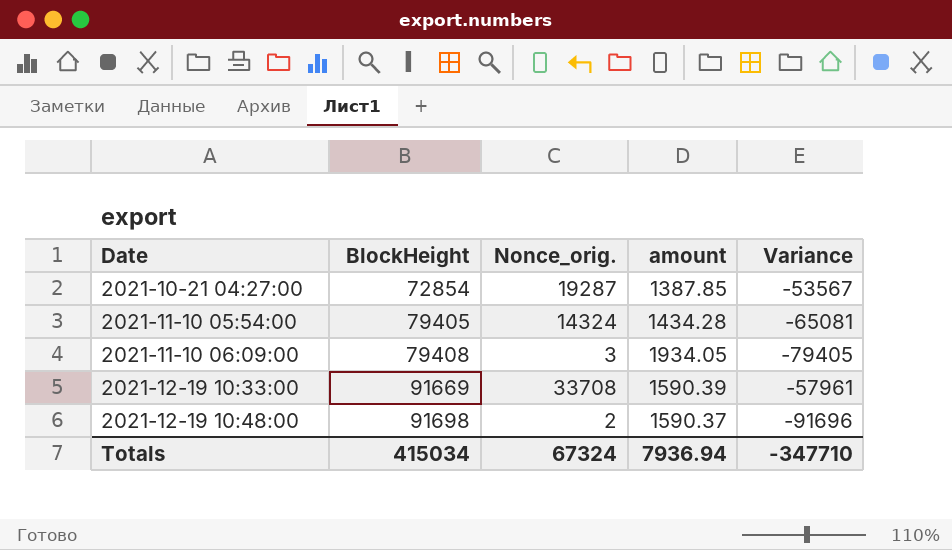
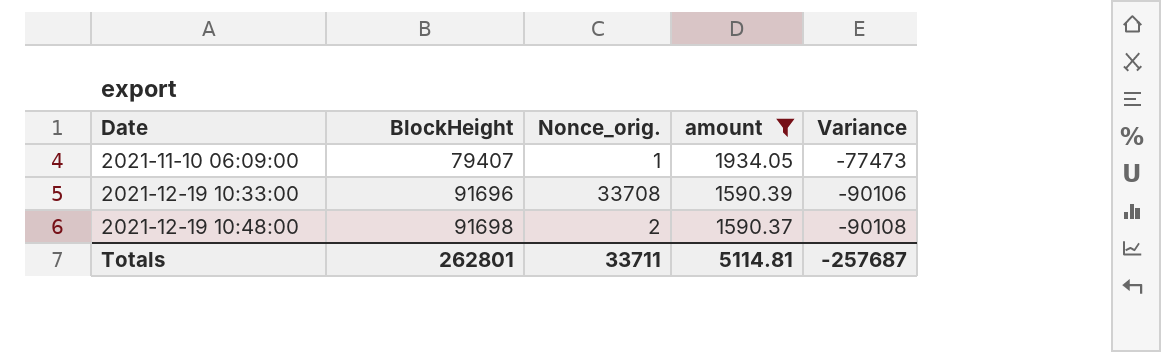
filter: none -> amount >= 1590.37
column Variance | formula: [Nonce_orig.] - [BlockHeight] -> [amount] - [BlockHeight]
2021-11-10 06:09:00 | BlockHeight: 79408 -> 79407
2021-11-10 06:09:00 | Nonce_orig.: 3 -> 1
2021-12-19 10:33:00 | BlockHeight: 91669 -> 91696
Totals | BlockHeight: 415034 -> 262801
Totals | Nonce_orig.: 67324 -> 33711
Totals | amount: 7936.94 -> 5114.81
Totals | Variance: -347710 -> -257687

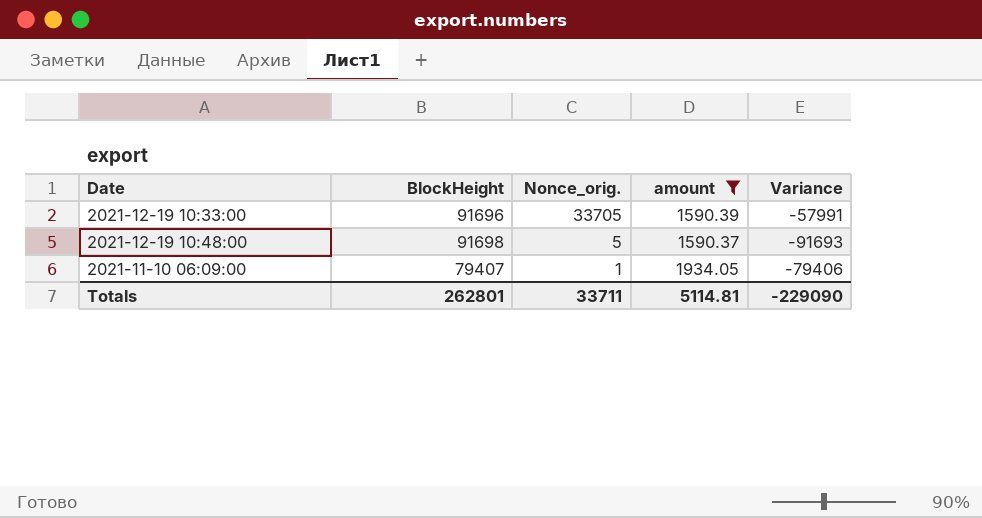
row order: Date ascending -> Nonce_orig. descending
column Variance | formula: [amount] - [BlockHeight] -> [Nonce_orig.] - [BlockHeight]
2021-12-19 10:33:00 | Nonce_orig.: 33708 -> 33705
2021-12-19 10:48:00 | Nonce_orig.: 2 -> 5
Totals | Variance: -257687 -> -229090

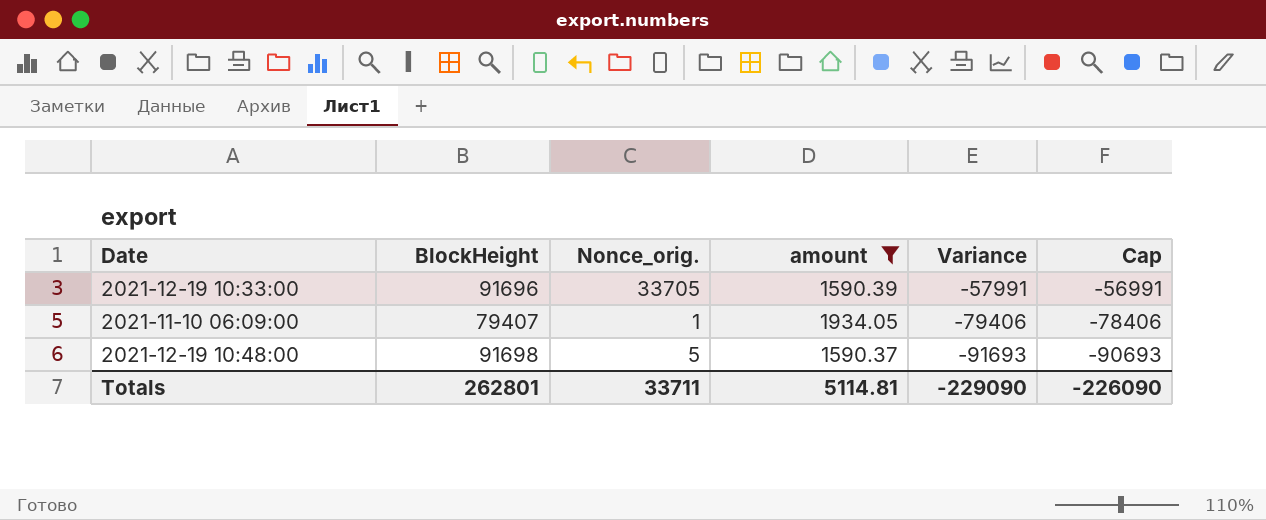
row order: Nonce_orig. descending -> Variance descending
column Cap | formula: none -> [Variance] + 1000

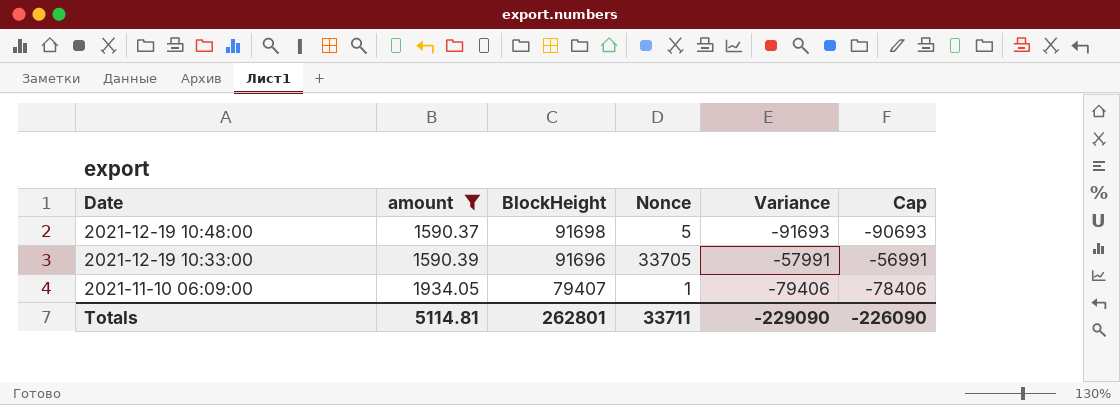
row order: Variance descending -> Date descending
column amount | position: 4 -> 2
column name: Nonce_orig. -> Nonce

